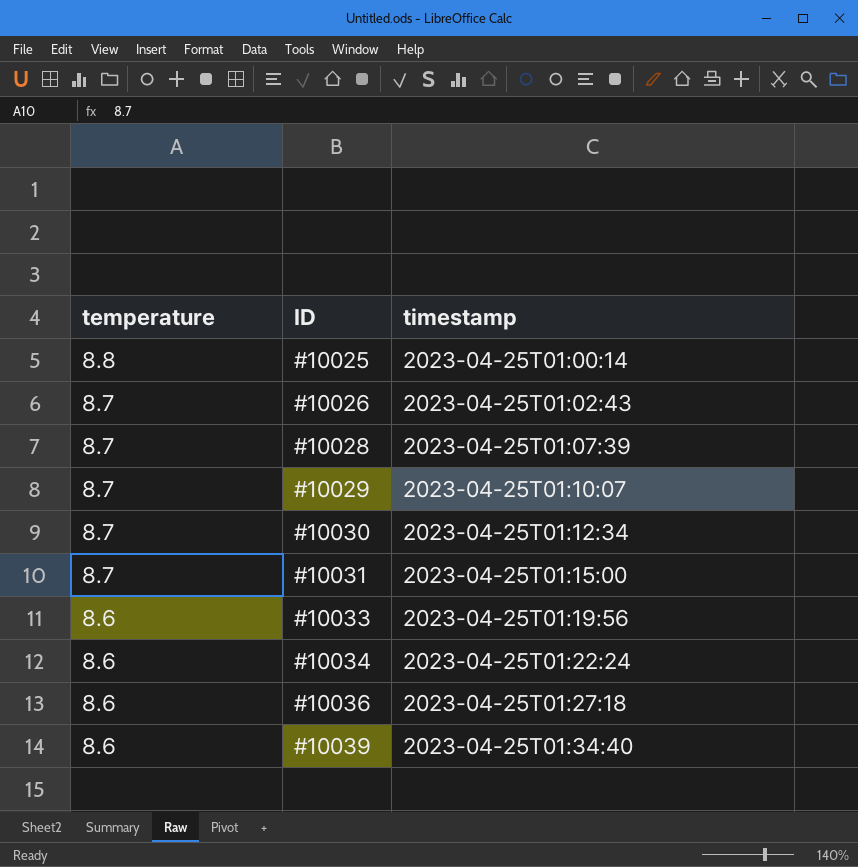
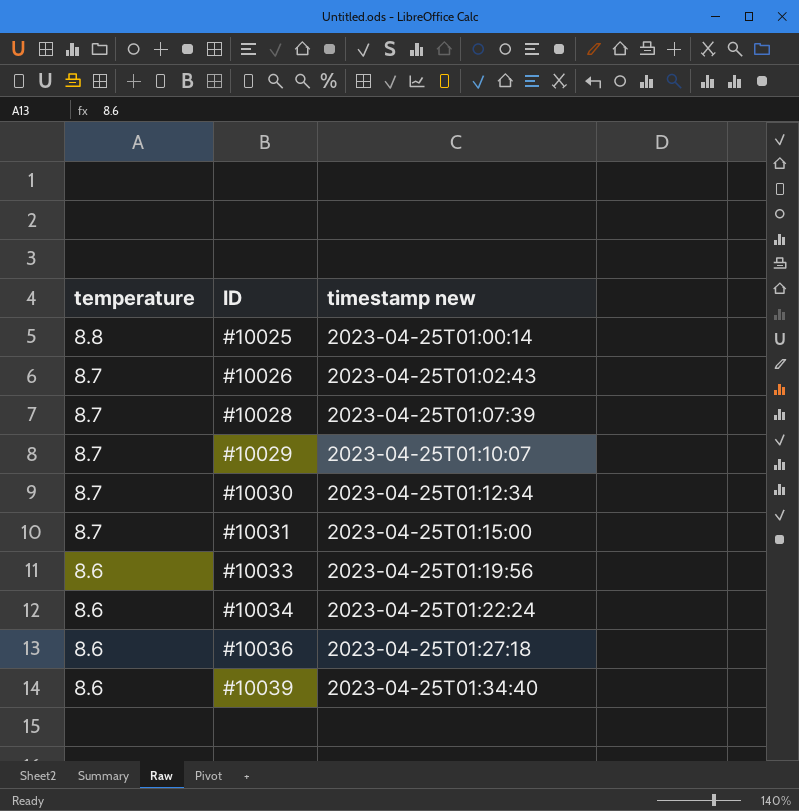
column name: timestamp -> timestamp new

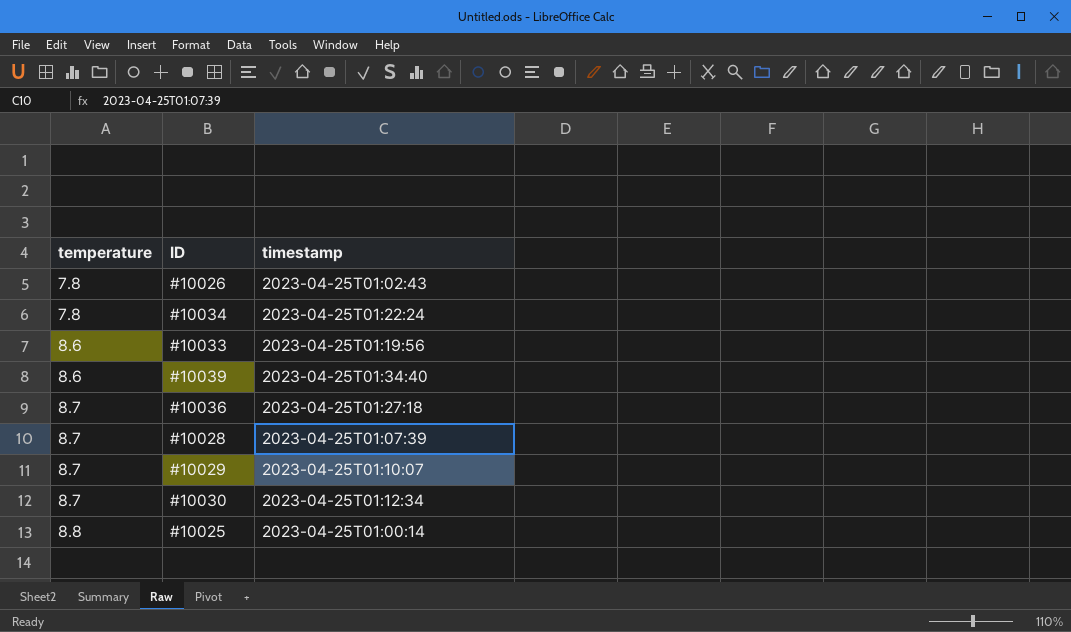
row order: temperature descending -> temperature ascending
column name: timestamp new -> timestamp
row #10031: 8.7 | 2023-04-25T01:15:00 -> none
#10026 | temperature: 8.7 -> 7.8
#10034 | temperature: 8.6 -> 7.8
#10036 | temperature: 8.6 -> 8.7

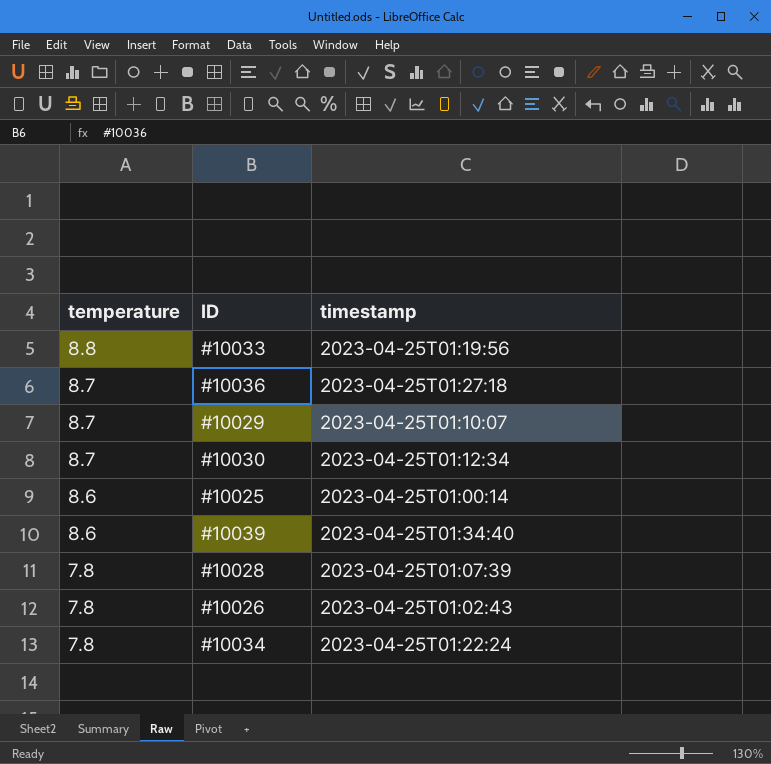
row order: temperature ascending -> temperature descending
#10033 | temperature: 8.6 -> 8.8
#10025 | temperature: 8.8 -> 8.6
#10028 | temperature: 8.7 -> 7.8

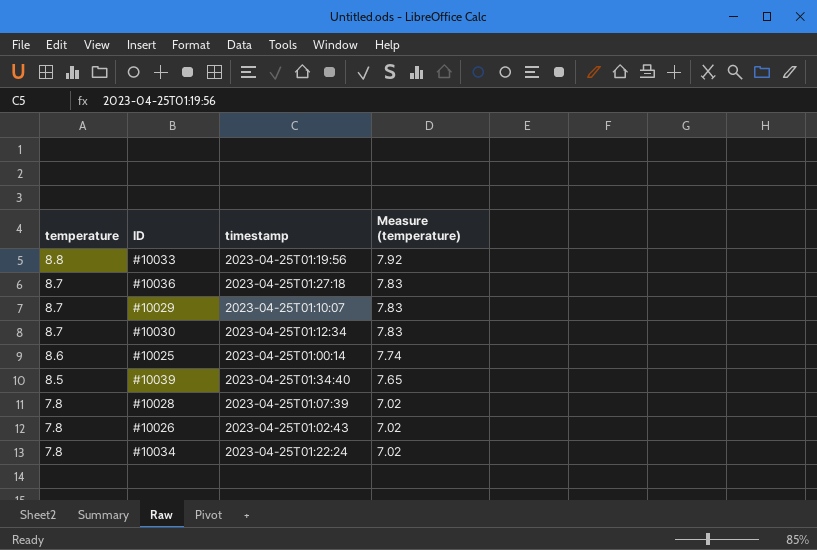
column Measure (temperature) | formula: none -> [temperature] * 0.9
#10039 | temperature: 8.6 -> 8.5

